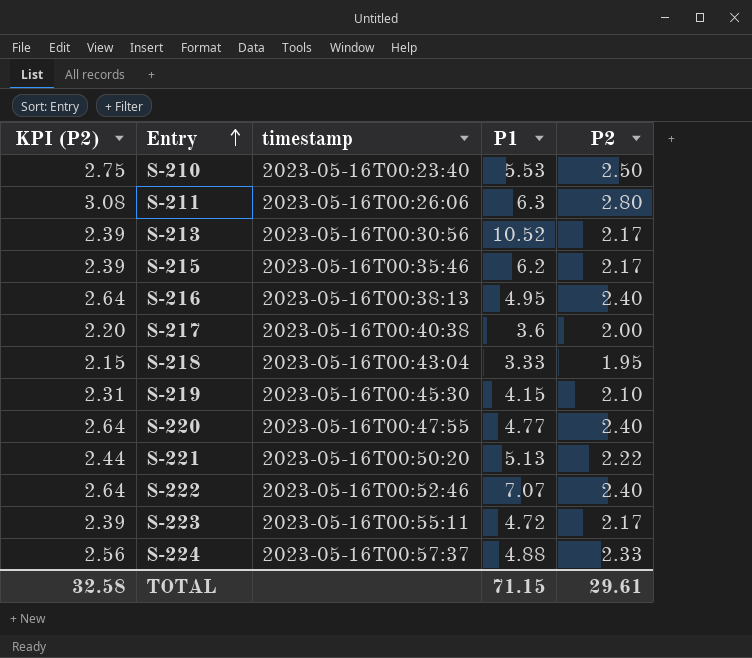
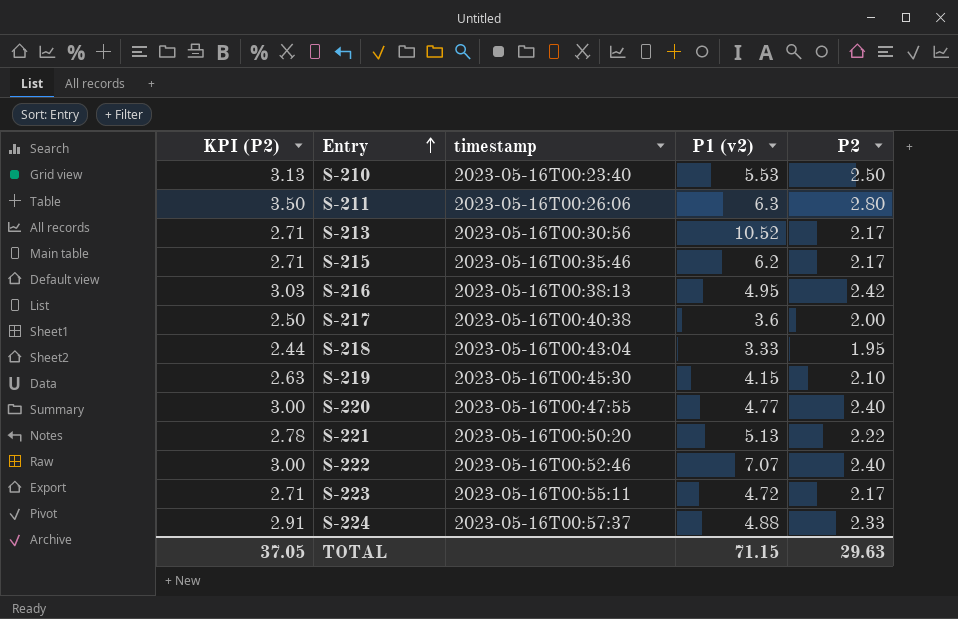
column KPI (P2) | formula: [P2] * 1.1 -> [P2] * 1.25
column name: P1 -> P1 (v2)
S-216 | P2: 2.40 -> 2.42
TOTAL | KPI (P2): 32.58 -> 37.05
TOTAL | P2: 29.61 -> 29.63

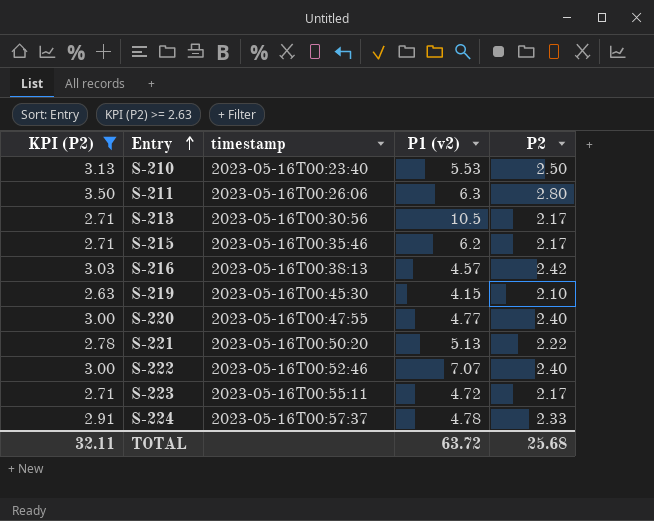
filter: none -> KPI (P2) >= 2.63
S-213 | P1 (v2): 10.52 -> 10.5
S-216 | P1 (v2): 4.95 -> 4.57
S-224 | P1 (v2): 4.88 -> 4.78
TOTAL | KPI (P2): 37.05 -> 32.11
TOTAL | P1 (v2): 71.15 -> 63.72
TOTAL | P2: 29.63 -> 25.68

